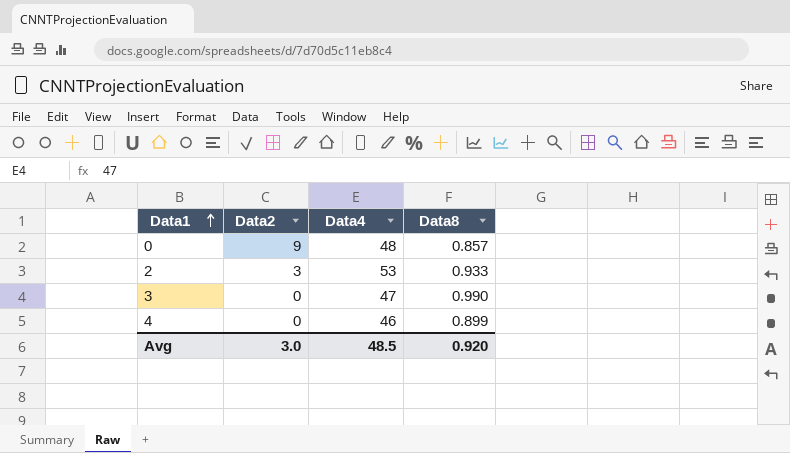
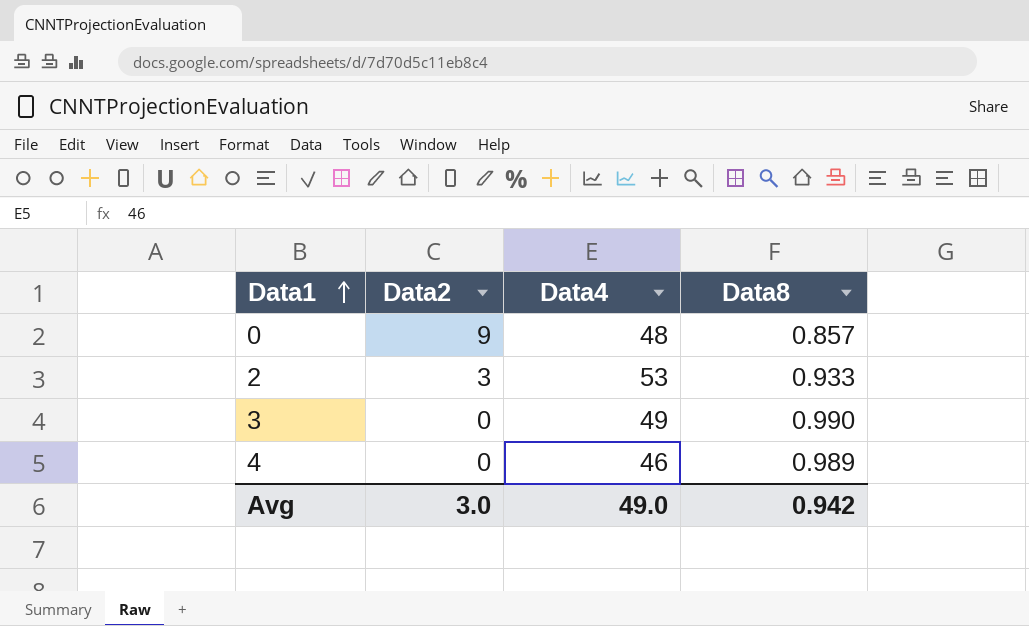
3 | Data4: 47 -> 49
4 | Data8: 0.899 -> 0.989
Avg | Data4: 48.5 -> 49.0
Avg | Data8: 0.920 -> 0.942

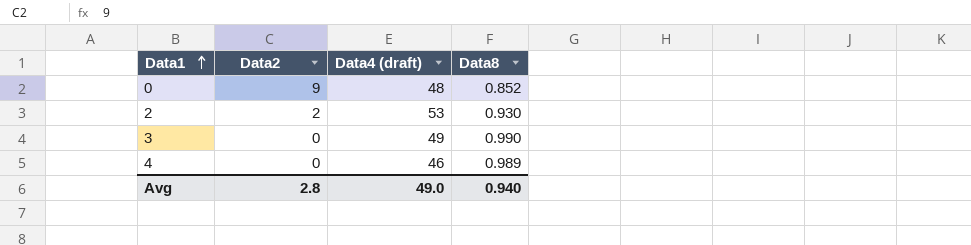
column name: Data4 -> Data4 (draft)
0 | Data8: 0.857 -> 0.852
2 | Data2: 3 -> 2
2 | Data8: 0.933 -> 0.930
Avg | Data2: 3.0 -> 2.8
Avg | Data8: 0.942 -> 0.940

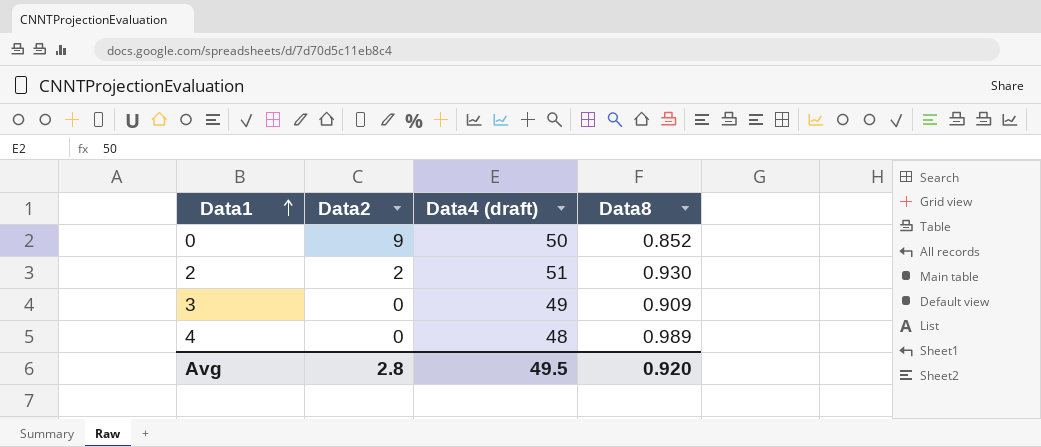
0 | Data4 (draft): 48 -> 50
2 | Data4 (draft): 53 -> 51
3 | Data8: 0.990 -> 0.909
4 | Data4 (draft): 46 -> 48
Avg | Data4 (draft): 49.0 -> 49.5
Avg | Data8: 0.940 -> 0.920

